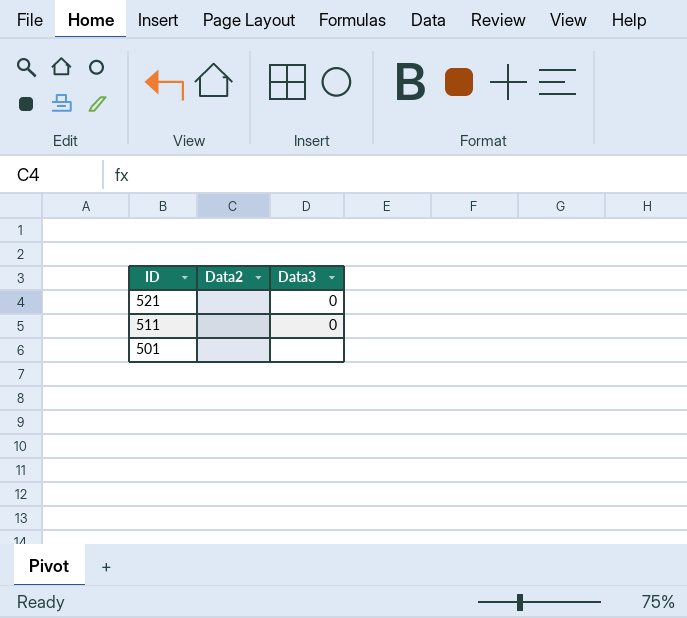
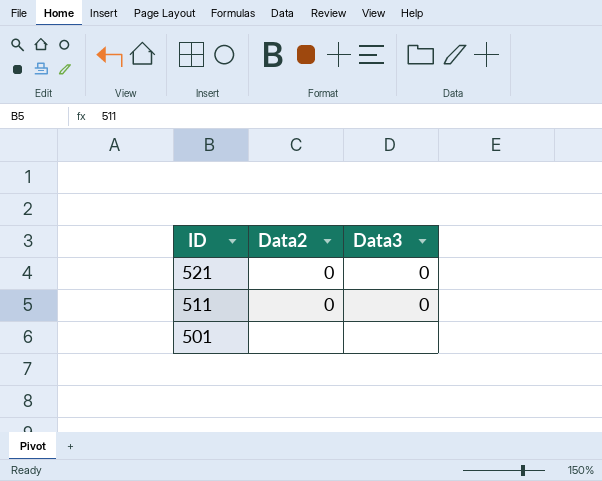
521 | Data2: none -> 0
511 | Data2: none -> 0

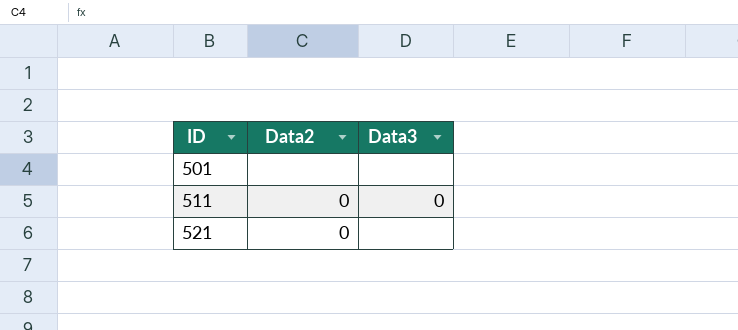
row order: ID descending -> ID ascending
521 | Data3: 0 -> none

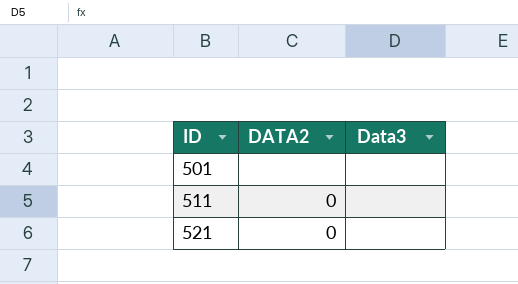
column name: Data2 -> DATA2
511 | Data3: 0 -> none

